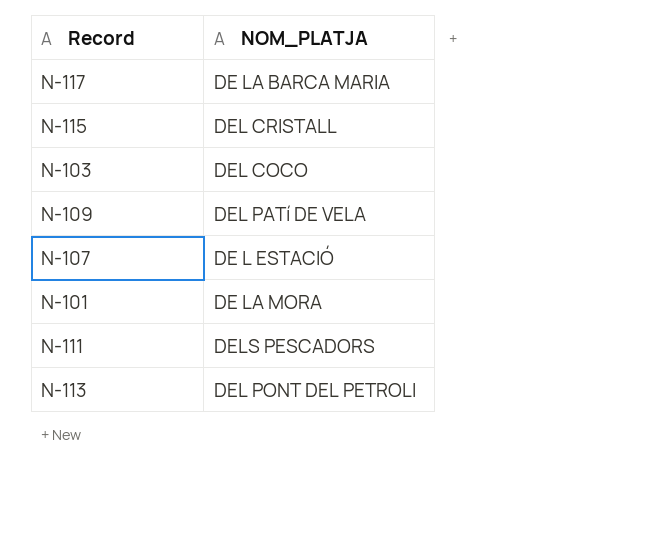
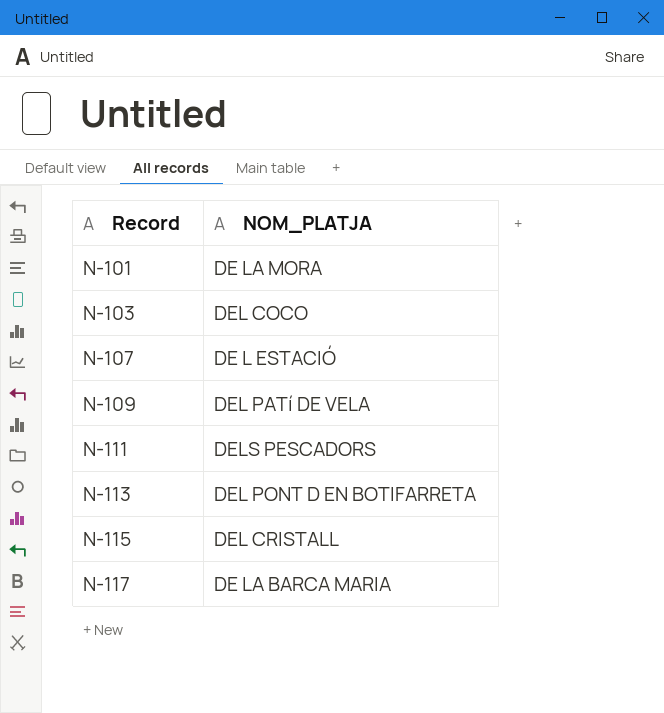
row order: none -> Record ascending
N-113 | NOM_PLATJA: DEL PONT DEL PETROLI -> DEL PONT D EN BOTIFARRETA

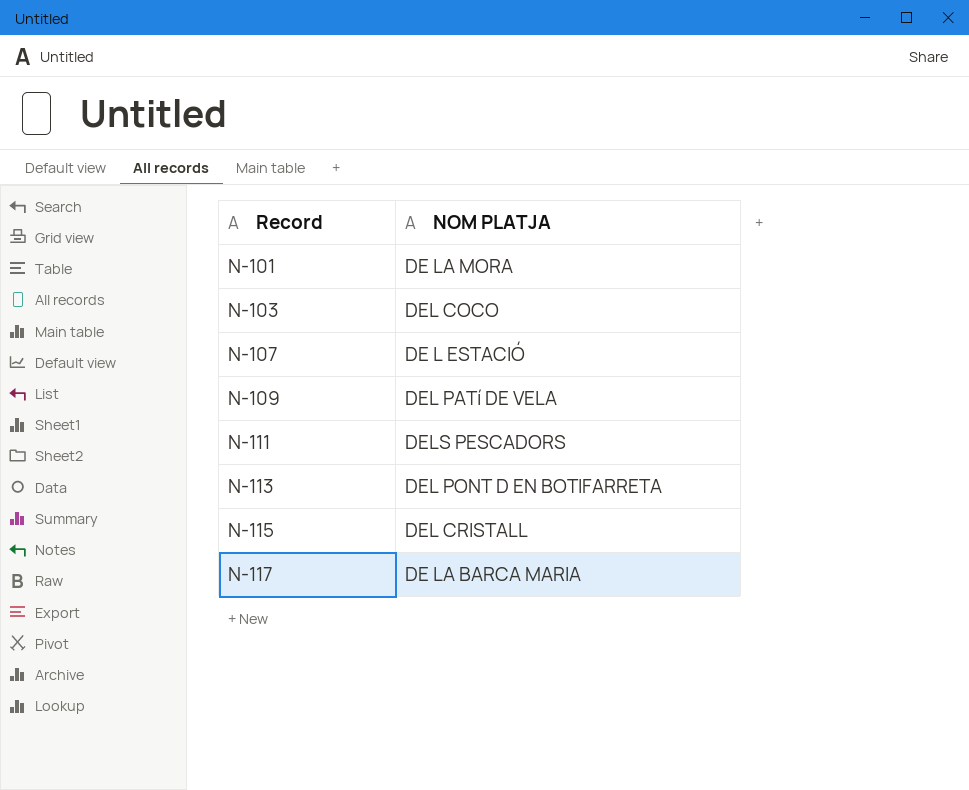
column name: NOM_PLATJA -> NOM PLATJA

